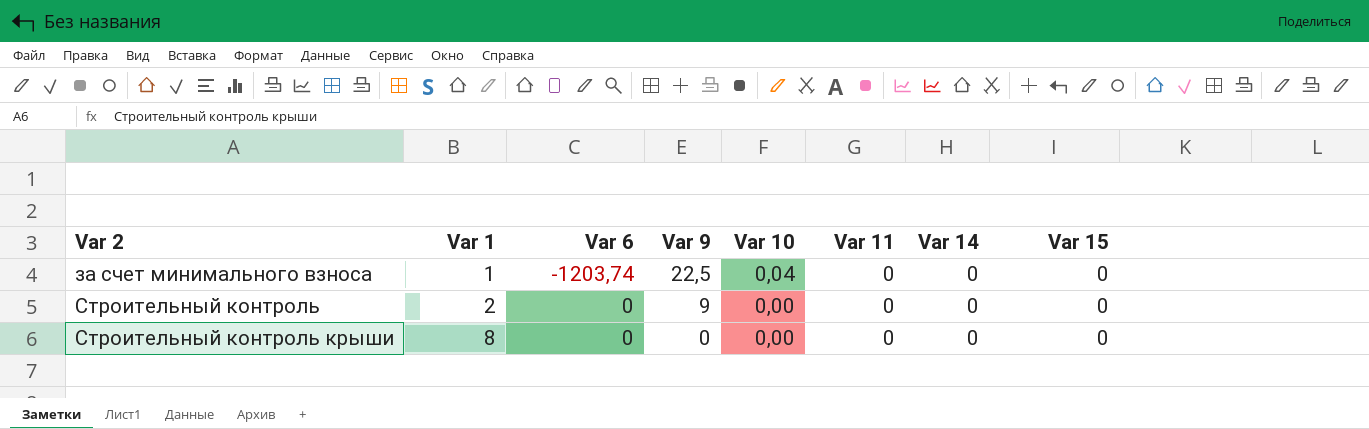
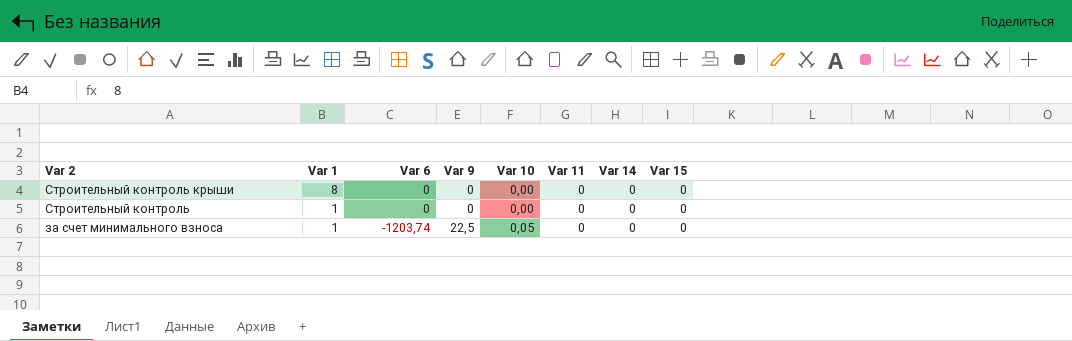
row order: Var 2 ascending -> Var 2 descending
Строительный контроль | Var 1: 2 -> 1
Строительный контроль | Var 9: 9 -> 0
за счет минимального взноса | Var 10: 0,04 -> 0,05

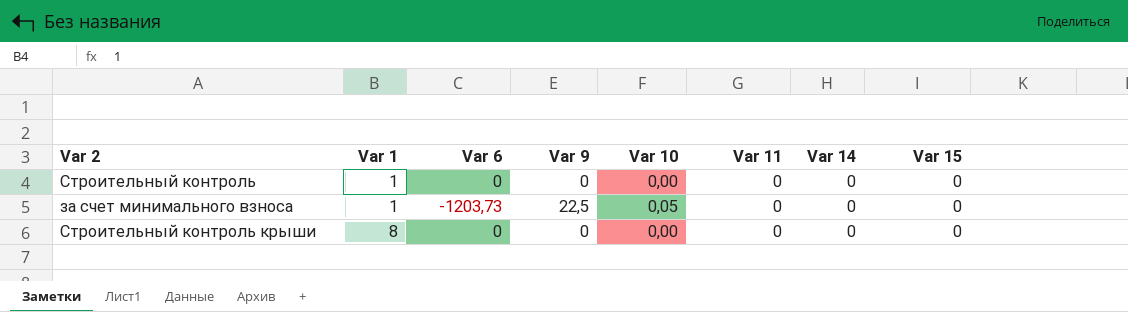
row order: Var 2 descending -> Var 1 ascending
за счет минимального взноса | Var 6: -1203,74 -> -1203,73

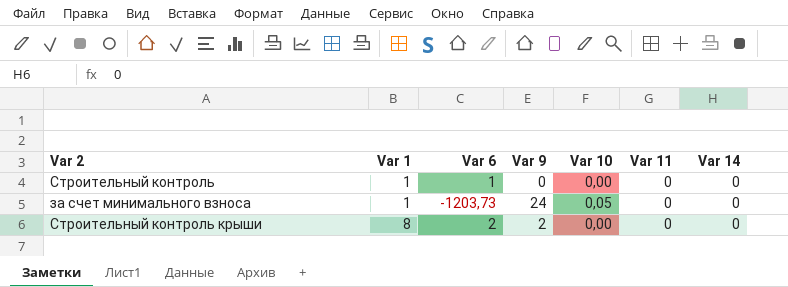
column Var 15 | position: 8 -> none
Строительный контроль | Var 6: 0 -> 1
за счет минимального взноса | Var 9: 22,5 -> 24
Строительный контроль крыши | Var 6: 0 -> 2
Строительный контроль крыши | Var 9: 0 -> 2

